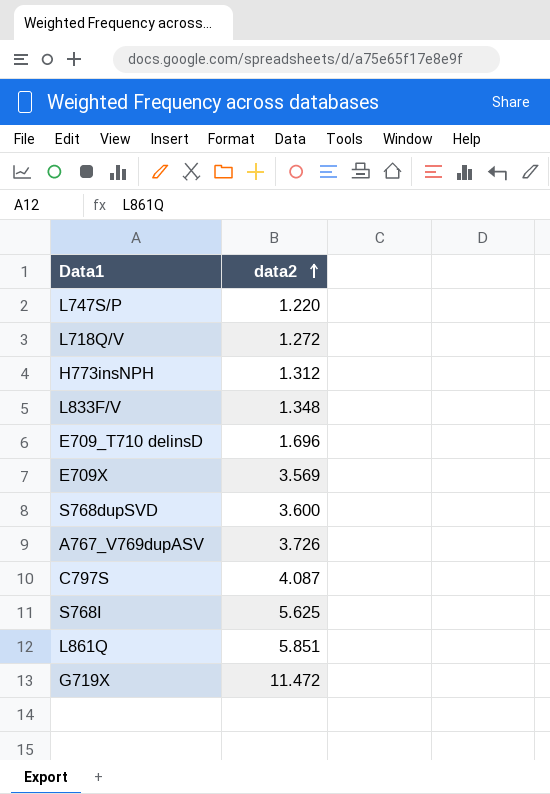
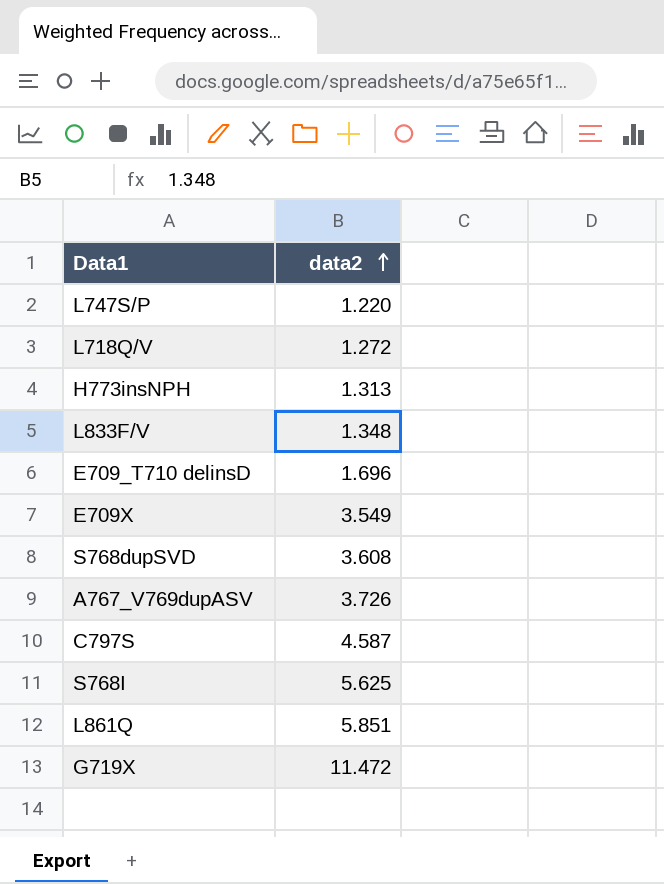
H773insNPH | data2: 1.312 -> 1.313
E709X | data2: 3.569 -> 3.549
S768dupSVD | data2: 3.600 -> 3.608
C797S | data2: 4.087 -> 4.587

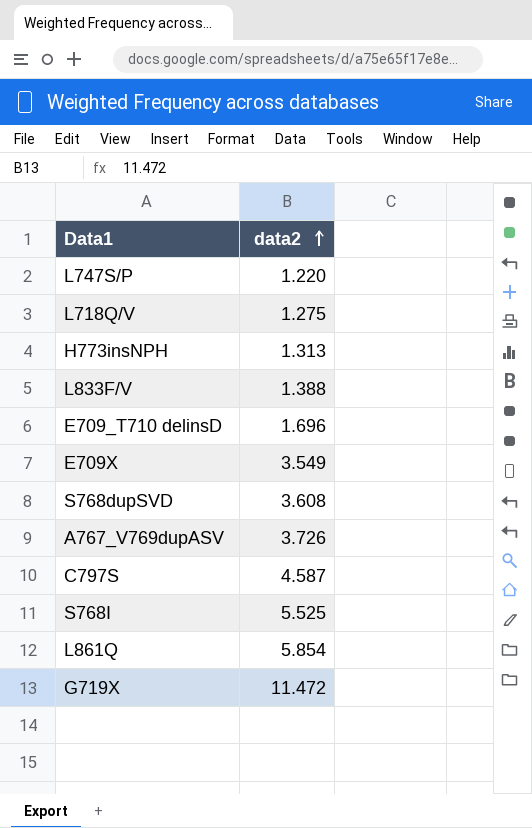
L718Q/V | data2: 1.272 -> 1.275
L833F/V | data2: 1.348 -> 1.388
S768I | data2: 5.625 -> 5.525
L861Q | data2: 5.851 -> 5.854

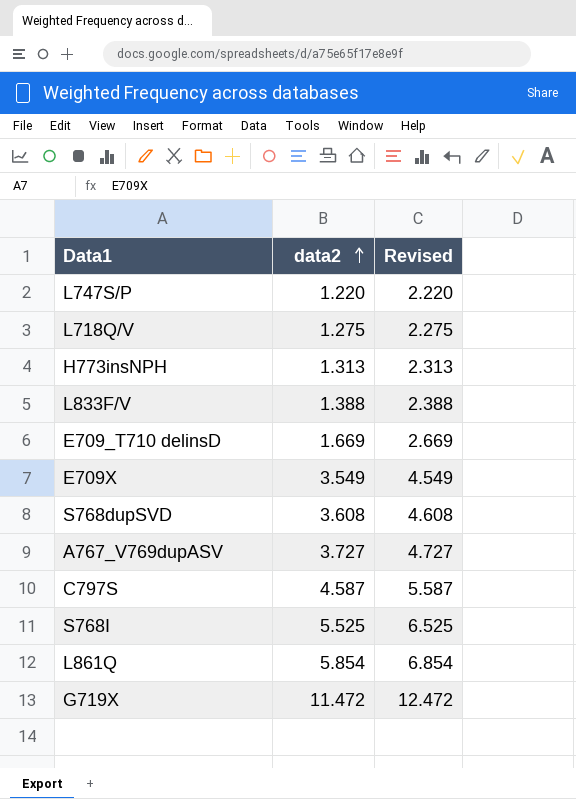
column Revised | formula: none -> [data2] + 1
E709_T710 delinsD | data2: 1.696 -> 1.669
A767_V769dupASV | data2: 3.726 -> 3.727

